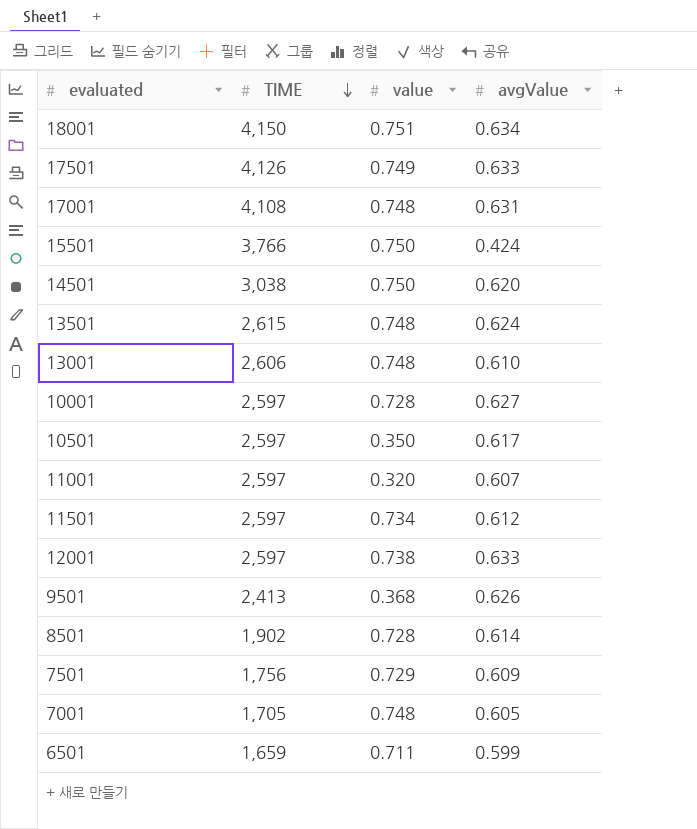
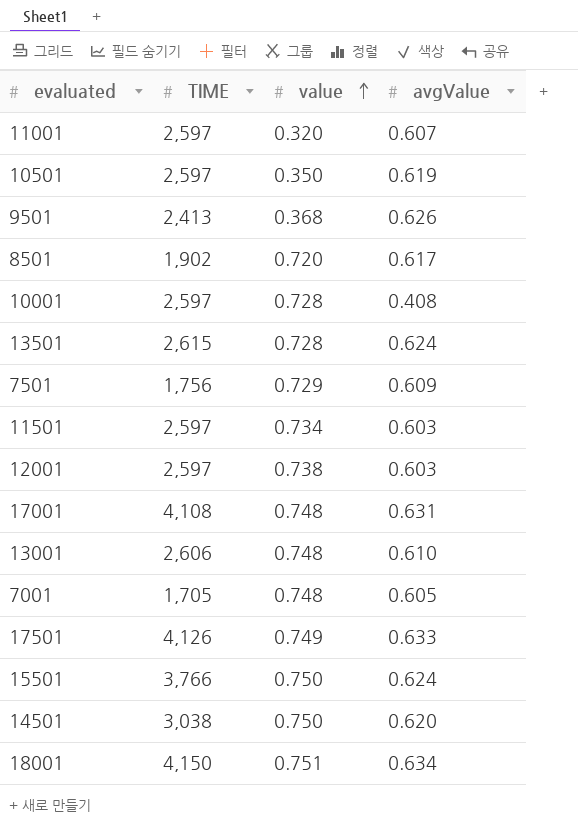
row order: TIME descending -> value ascending
row 6501: 1,659 | 0.711 | 0.599 -> none
10501 | avgValue: 0.617 -> 0.619
8501 | value: 0.728 -> 0.720
8501 | avgValue: 0.614 -> 0.617
10001 | avgValue: 0.627 -> 0.408
13501 | value: 0.748 -> 0.728
11501 | avgValue: 0.612 -> 0.603
12001 | avgValue: 0.633 -> 0.603
15501 | avgValue: 0.424 -> 0.624

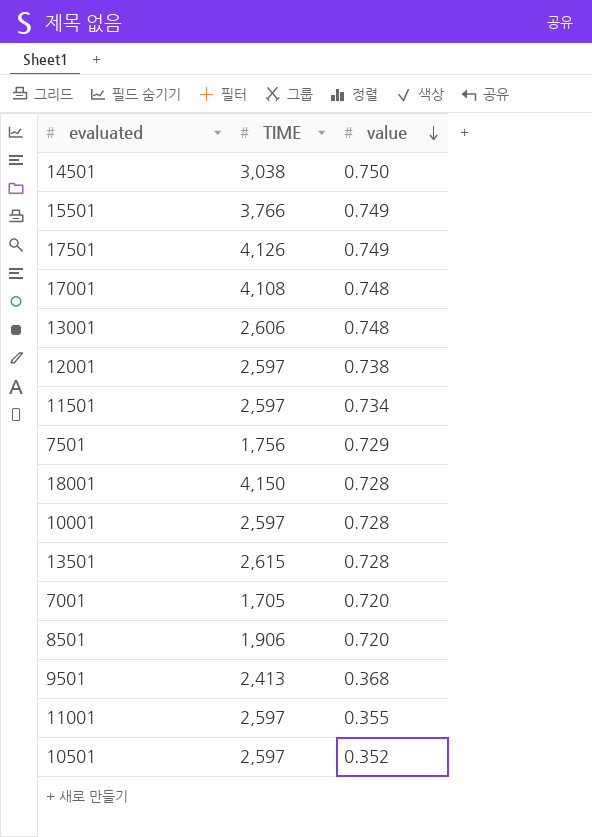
row order: value ascending -> value descending
column avgValue | position: 4 -> none
15501 | value: 0.750 -> 0.749
18001 | value: 0.751 -> 0.728
7001 | value: 0.748 -> 0.720
8501 | TIME: 1,902 -> 1,906
11001 | value: 0.320 -> 0.355
10501 | value: 0.350 -> 0.352

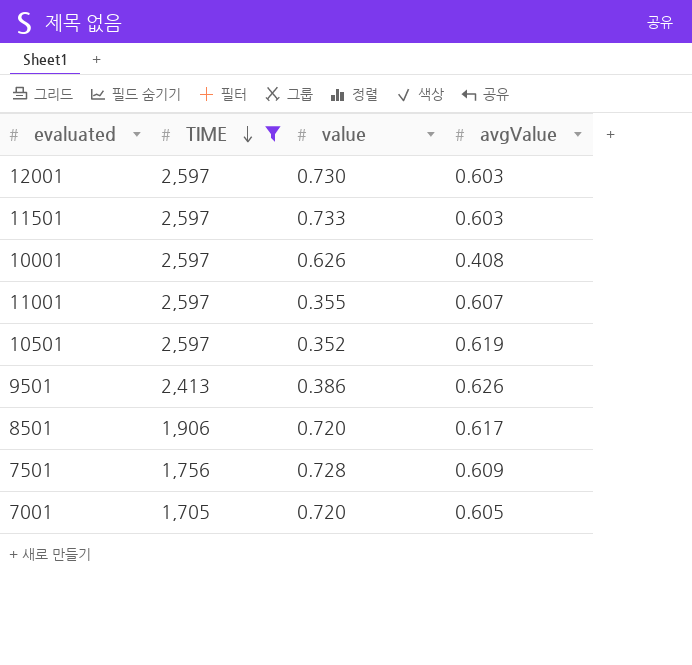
filter: none -> TIME <= 2,597
row order: value descending -> TIME descending
column avgValue | position: none -> 4
12001 | value: 0.738 -> 0.730
11501 | value: 0.734 -> 0.733
10001 | value: 0.728 -> 0.626
9501 | value: 0.368 -> 0.386
7501 | value: 0.729 -> 0.728

